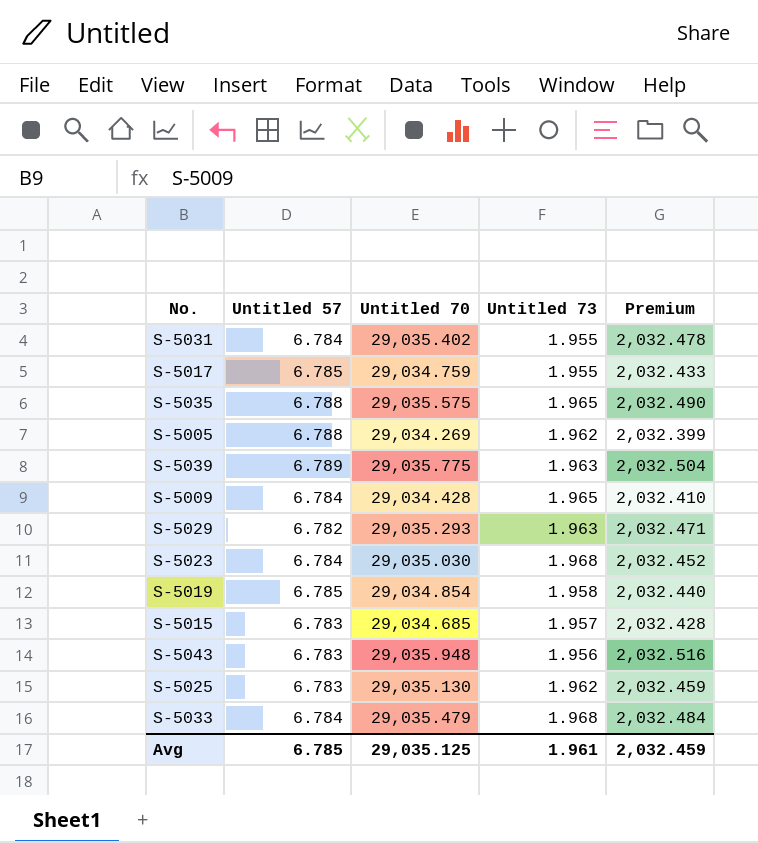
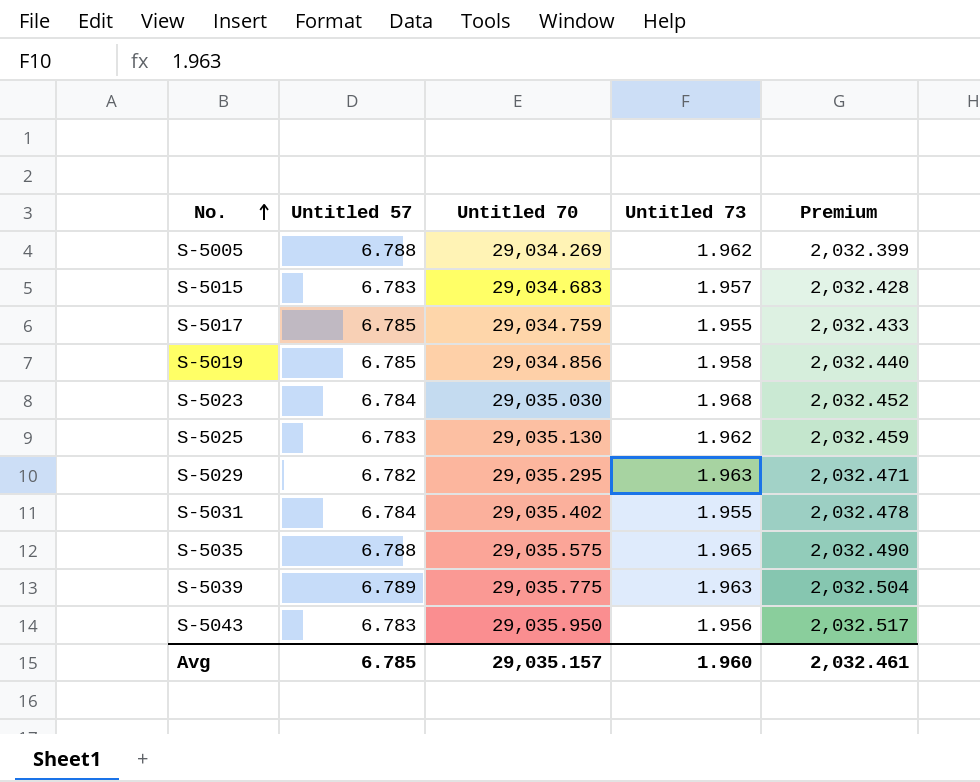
row order: none -> No. ascending
row S-5009: 6.784 | 29,034.428 | 1.965 | 2,032.410 -> none
row S-5033: 6.784 | 29,035.479 | 1.968 | 2,032.484 -> none
S-5015 | Untitled 70: 29,034.685 -> 29,034.683
S-5019 | Untitled 70: 29,034.854 -> 29,034.856
S-5029 | Untitled 70: 29,035.293 -> 29,035.295
S-5043 | Untitled 70: 29,035.948 -> 29,035.950
S-5043 | Premium: 2,032.516 -> 2,032.517
Avg | Untitled 70: 29,035.125 -> 29,035.157
Avg | Untitled 73: 1.961 -> 1.960
Avg | Premium: 2,032.459 -> 2,032.461

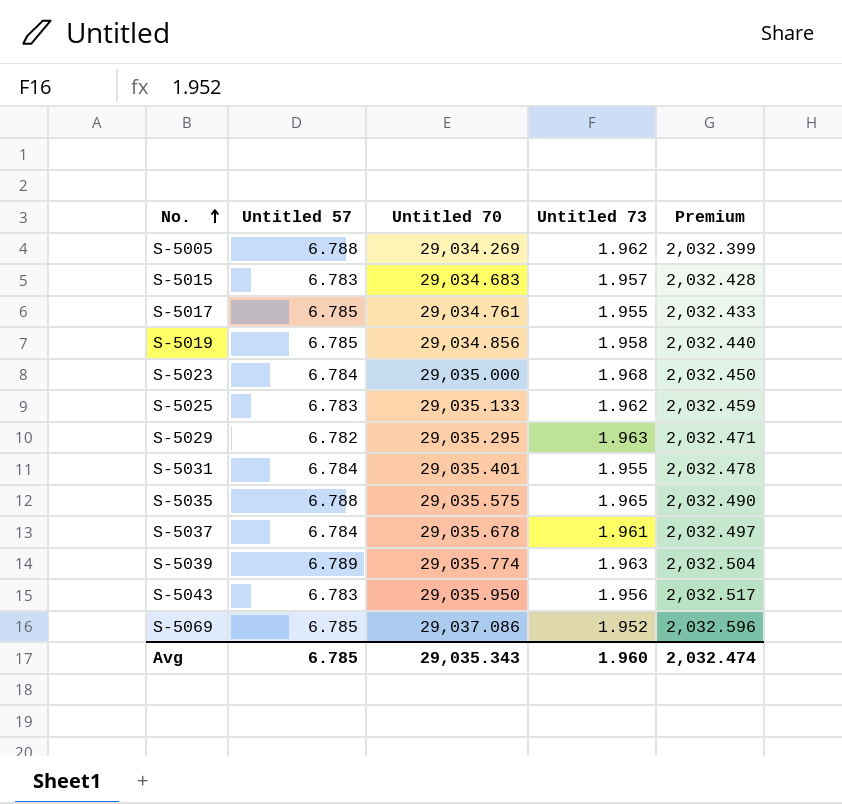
S-5017 | Untitled 70: 29,034.759 -> 29,034.761
S-5023 | Untitled 70: 29,035.030 -> 29,035.000
S-5023 | Premium: 2,032.452 -> 2,032.450
S-5025 | Untitled 70: 29,035.130 -> 29,035.133
S-5031 | Untitled 70: 29,035.402 -> 29,035.401
row S-5037: none -> 6.784 | 29,035.678 | 1.961 | 2,032.497
S-5039 | Untitled 70: 29,035.775 -> 29,035.774
row S-5069: none -> 6.785 | 29,037.086 | 1.952 | 2,032.596
Avg | Untitled 70: 29,035.157 -> 29,035.343
Avg | Premium: 2,032.461 -> 2,032.474

